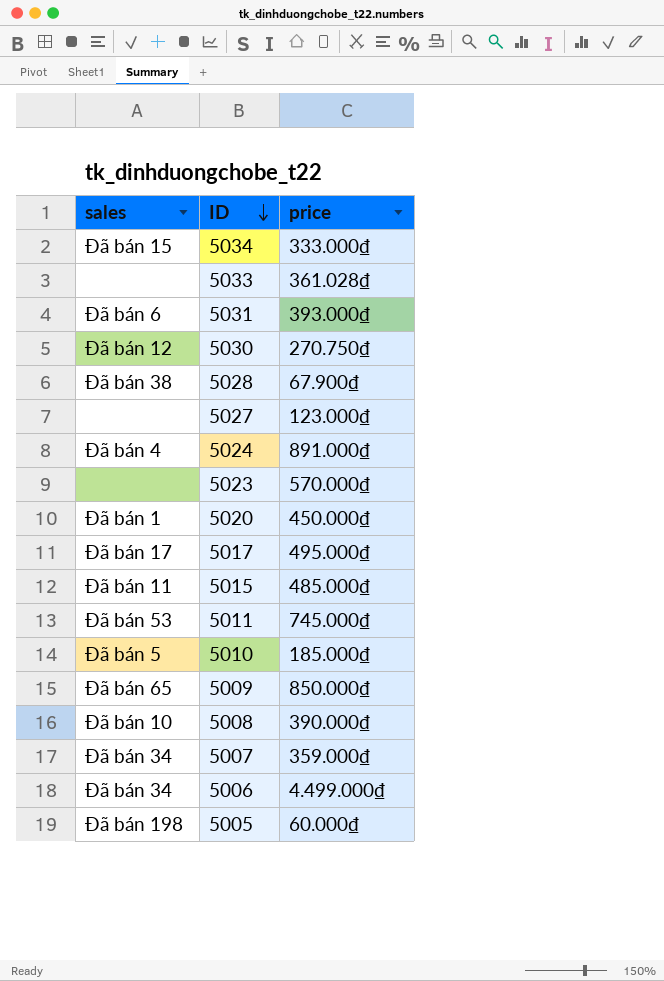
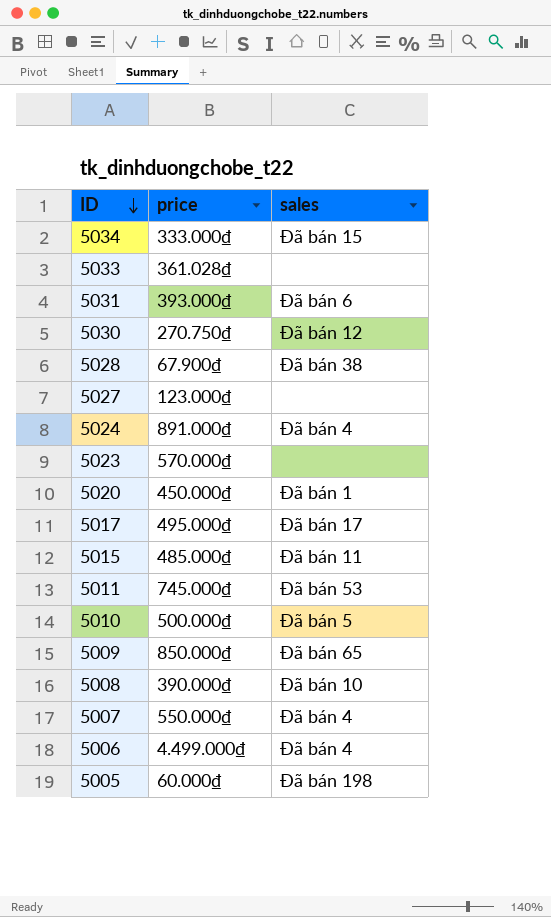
column sales | position: 1 -> 3
5010 | price: 185.000₫ -> 500.000₫
5007 | price: 359.000₫ -> 550.000₫
5007 | sales: Đã bán 34 -> Đã bán 4
5006 | sales: Đã bán 34 -> Đã bán 4

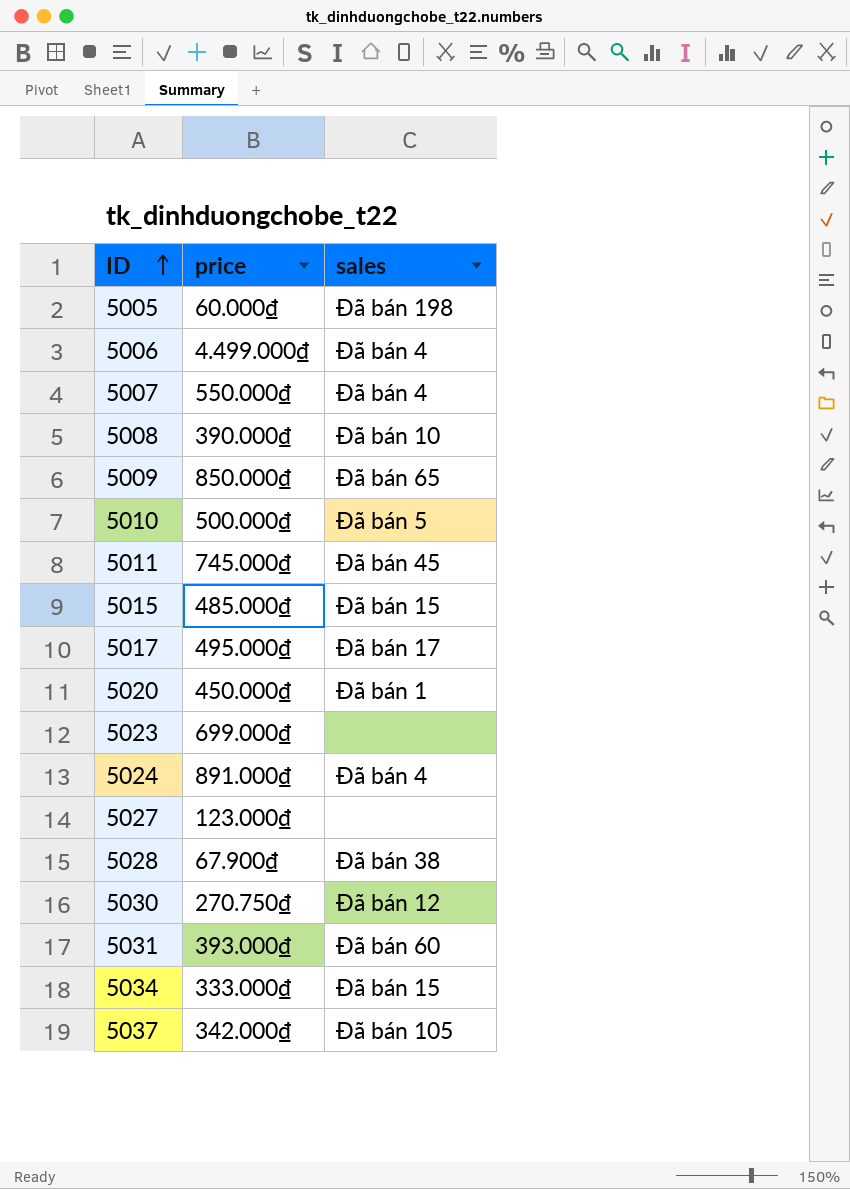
row order: ID descending -> ID ascending
row 5033: 361.028₫ | none -> none
5011 | sales: Đã bán 53 -> Đã bán 45
5015 | sales: Đã bán 11 -> Đã bán 15
5023 | price: 570.000₫ -> 699.000₫
5031 | sales: Đã bán 6 -> Đã bán 60
row 5037: none -> 342.000₫ | Đã bán 105

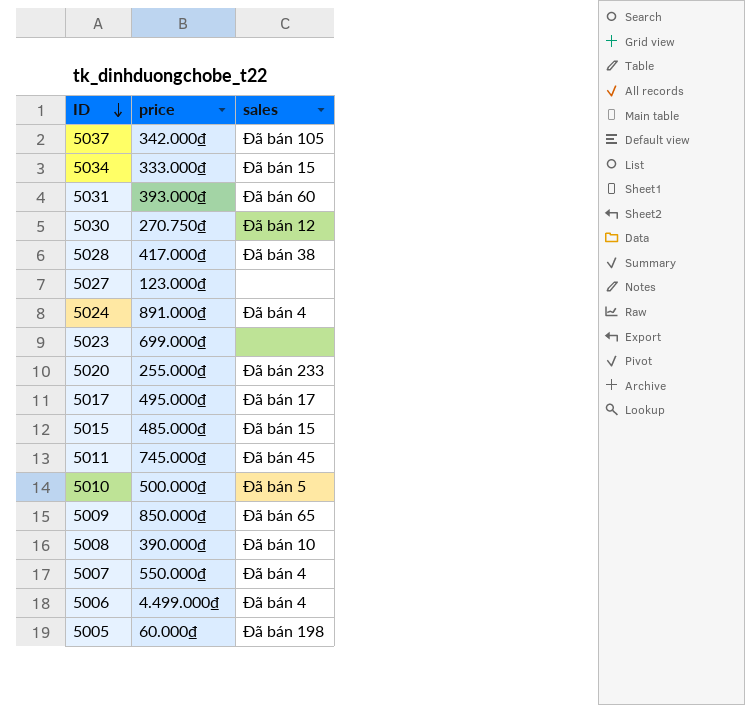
row order: ID ascending -> ID descending
5028 | price: 67.900₫ -> 417.000₫
5020 | price: 450.000₫ -> 255.000₫
5020 | sales: Đã bán 1 -> Đã bán 233

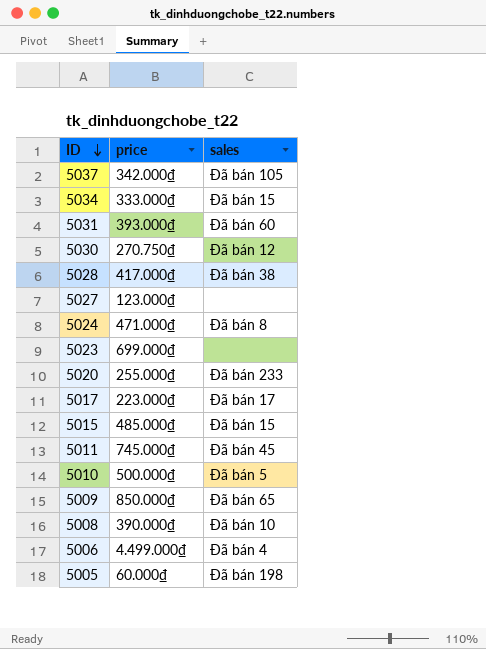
row 5007: 550.000₫ | Đã bán 4 -> none
5024 | price: 891.000₫ -> 471.000₫
5024 | sales: Đã bán 4 -> Đã bán 8
5017 | price: 495.000₫ -> 223.000₫

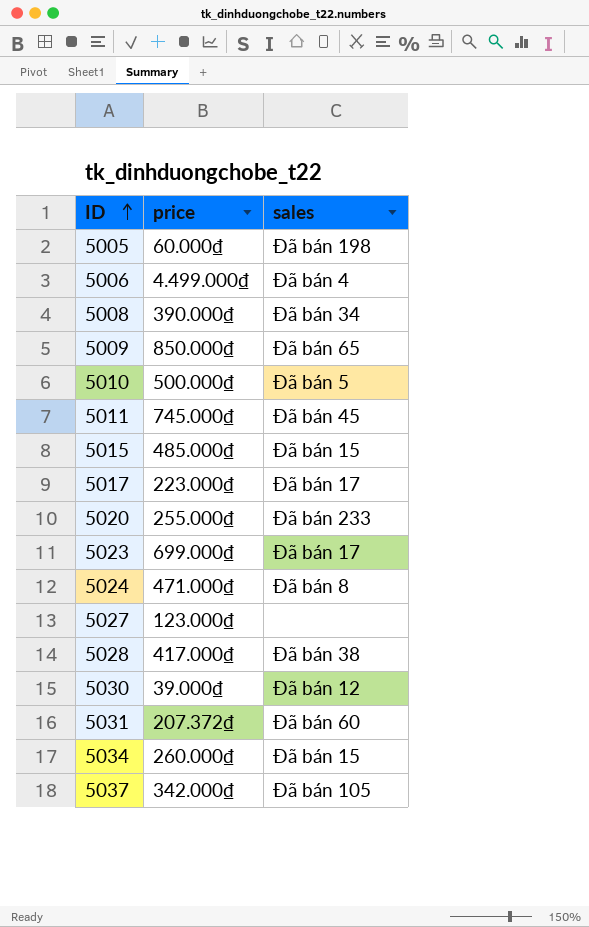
row order: ID descending -> ID ascending
5008 | sales: Đã bán 10 -> Đã bán 34
5023 | sales: none -> Đã bán 17
5030 | price: 270.750₫ -> 39.000₫
5031 | price: 393.000₫ -> 207.372₫
5034 | price: 333.000₫ -> 260.000₫

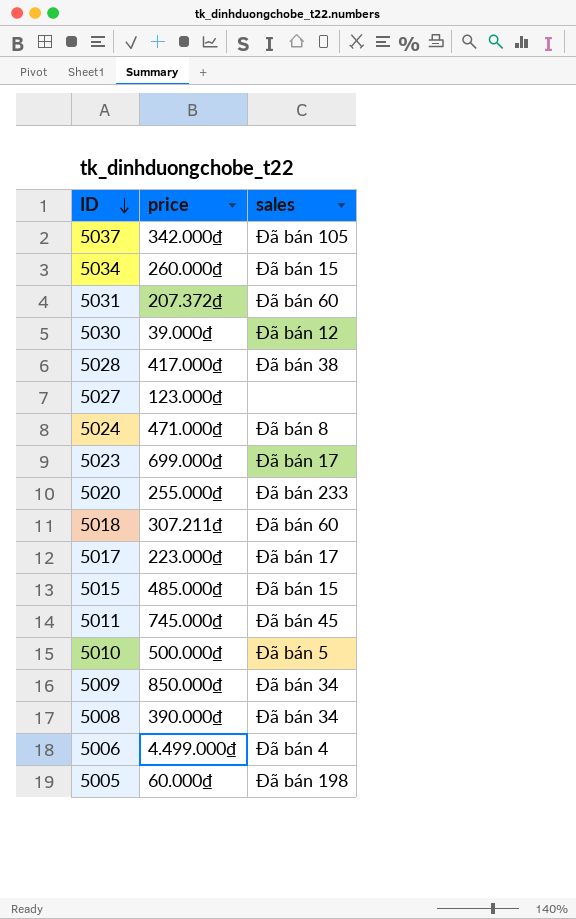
row order: ID ascending -> ID descending
row 5018: none -> 307.211₫ | Đã bán 60
5009 | sales: Đã bán 65 -> Đã bán 34

